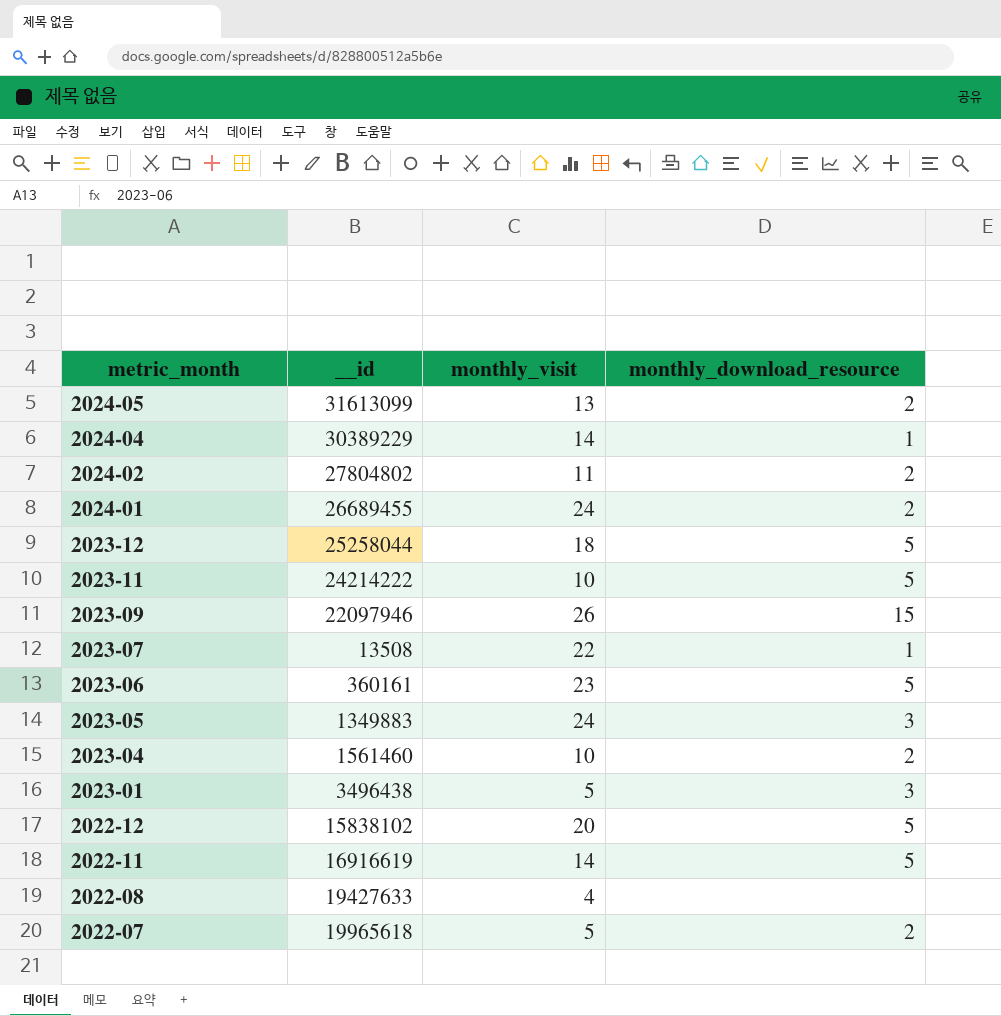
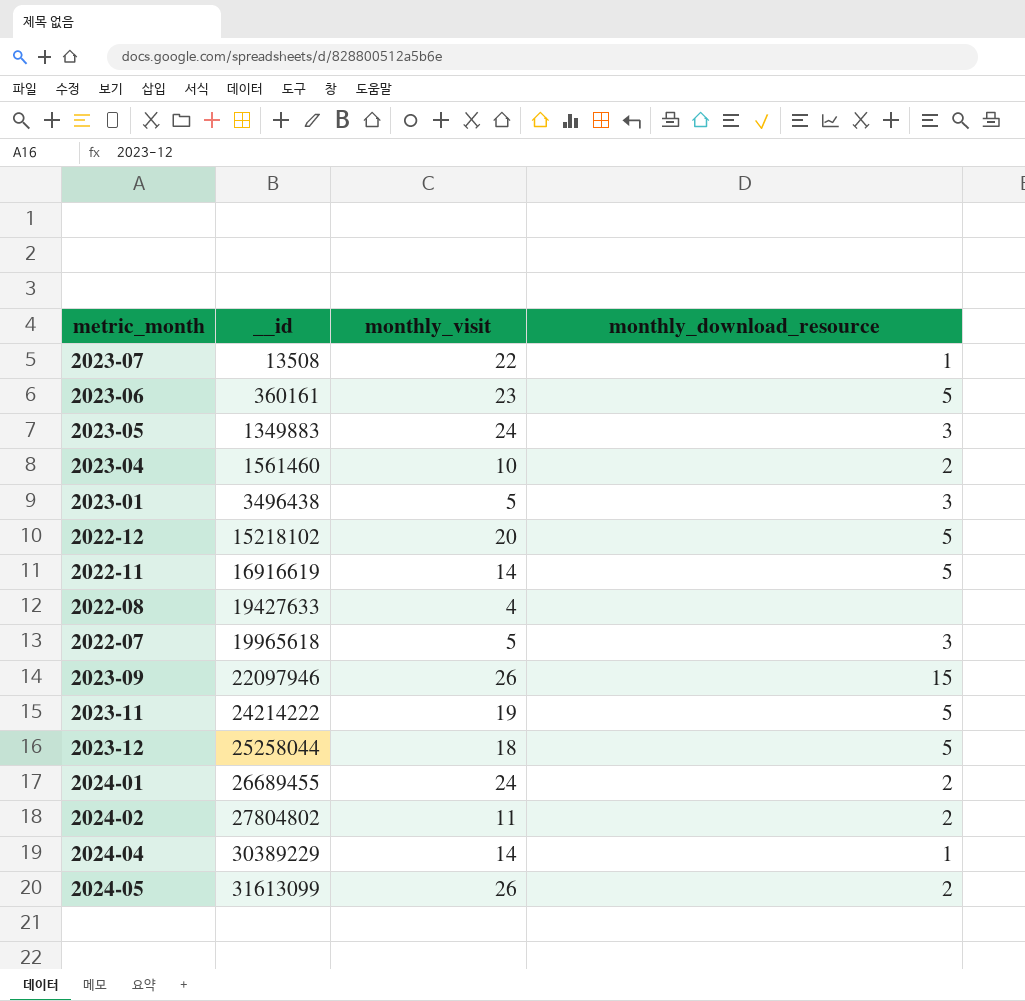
row order: metric_month descending -> __id ascending
2022-12 | __id: 15838102 -> 15218102
2022-07 | monthly_download_resource: 2 -> 3
2023-11 | monthly_visit: 10 -> 19
2024-05 | monthly_visit: 13 -> 26

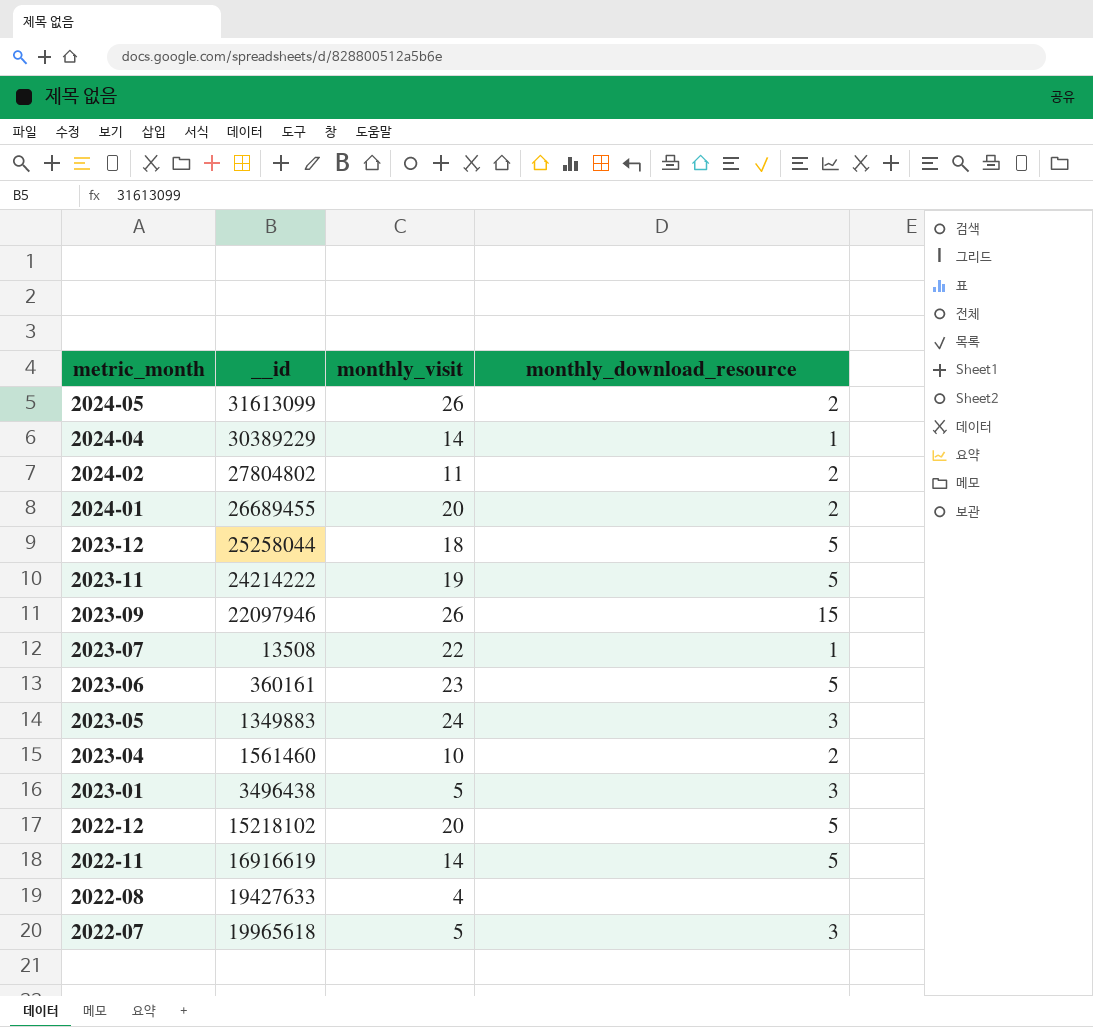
row order: __id ascending -> metric_month descending
2024-01 | monthly_visit: 24 -> 20

